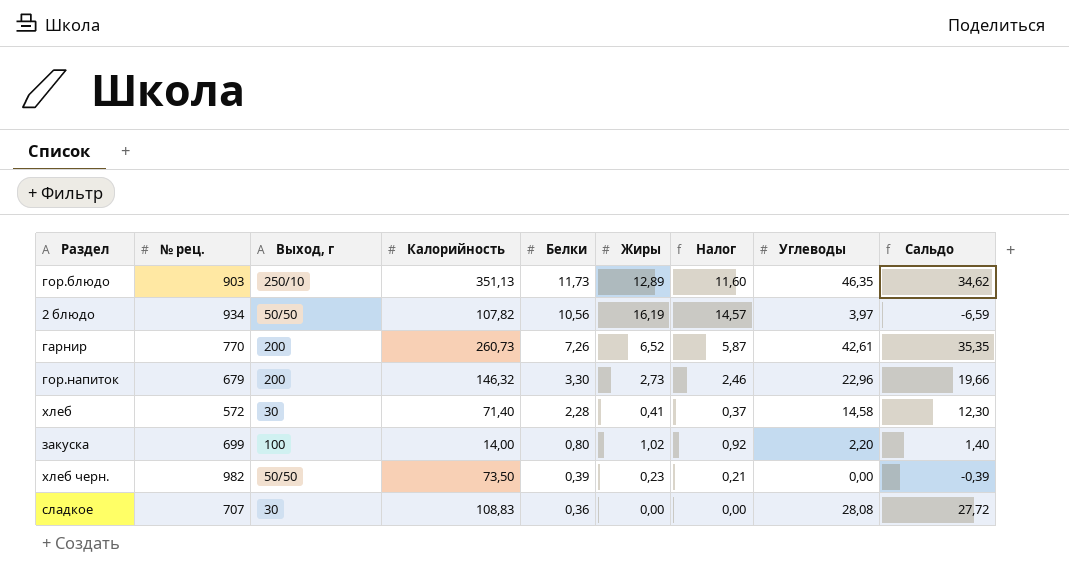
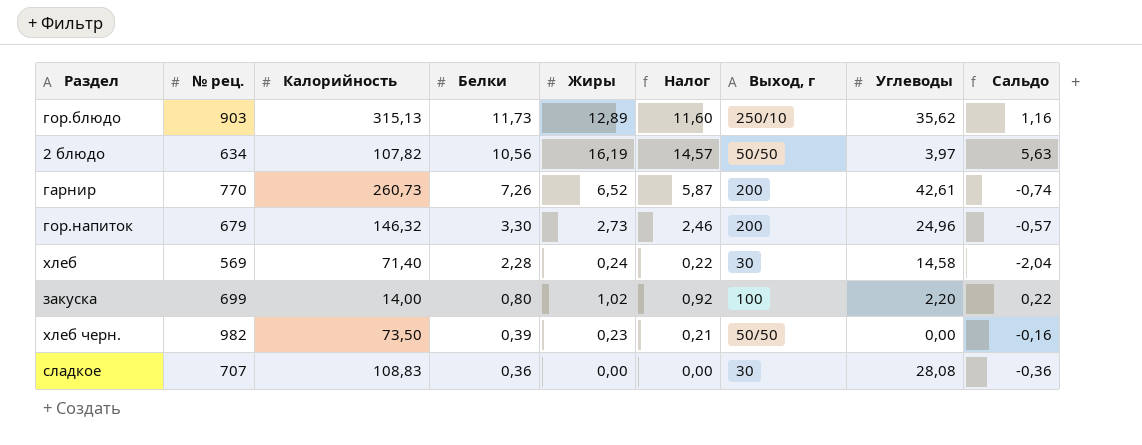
column Выход, г | position: 3 -> 7
column Сальдо | formula: [Углеводы] - [Белки] -> [Жиры] - [Белки]
гор.блюдо | Калорийность: 351,13 -> 315,13
гор.блюдо | Углеводы: 46,35 -> 35,62
2 блюдо | № рец.: 934 -> 634
гор.напиток | Углеводы: 22,96 -> 24,96
хлеб | № рец.: 572 -> 569
хлеб | Жиры: 0,41 -> 0,24
хлеб | Налог: 0,37 -> 0,22

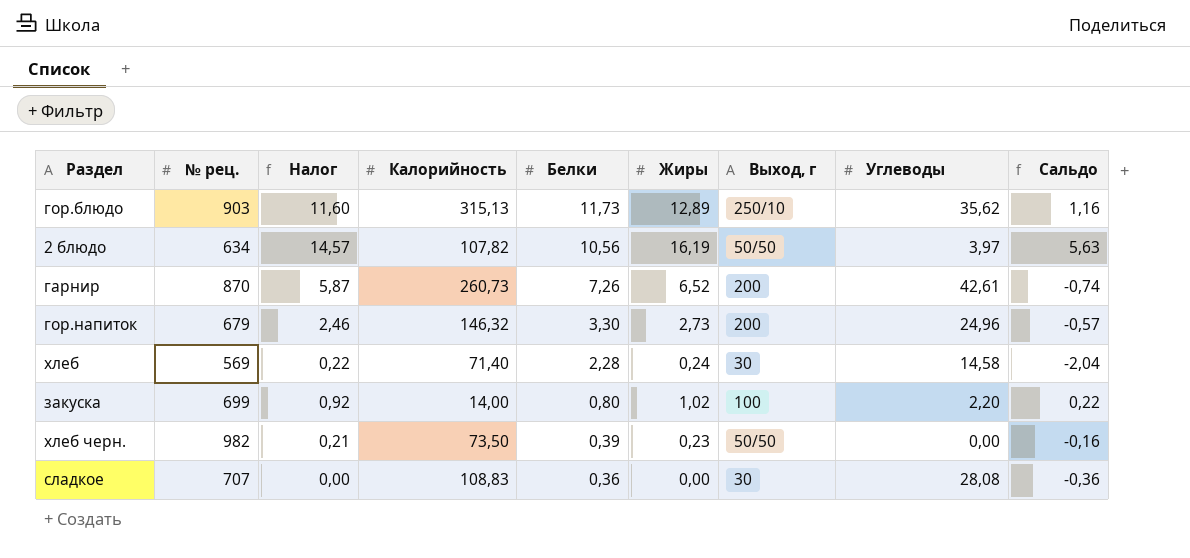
column Налог | position: 6 -> 3
гарнир | № рец.: 770 -> 870

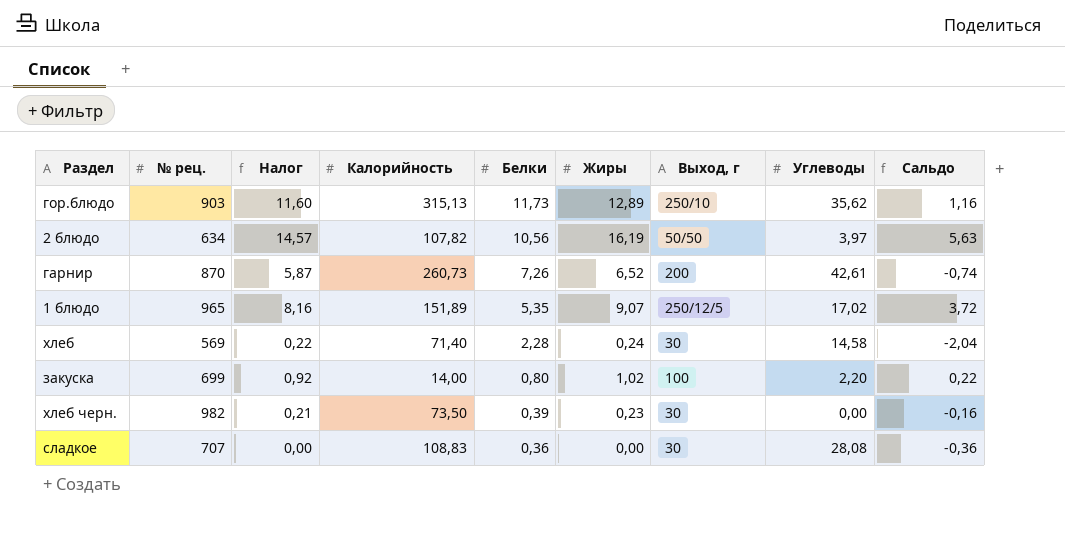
row гор.напиток: 679 | 2,46 | 146,32 | 3,30 | 2,73 | 200 | 24,96 | -0,57 -> none
row 1 блюдо: none -> 965 | 8,16 | 151,89 | 5,35 | 9,07 | 250/12/5 | 17,02 | 3,72
хлеб черн. | Выход, г: 50/50 -> 30

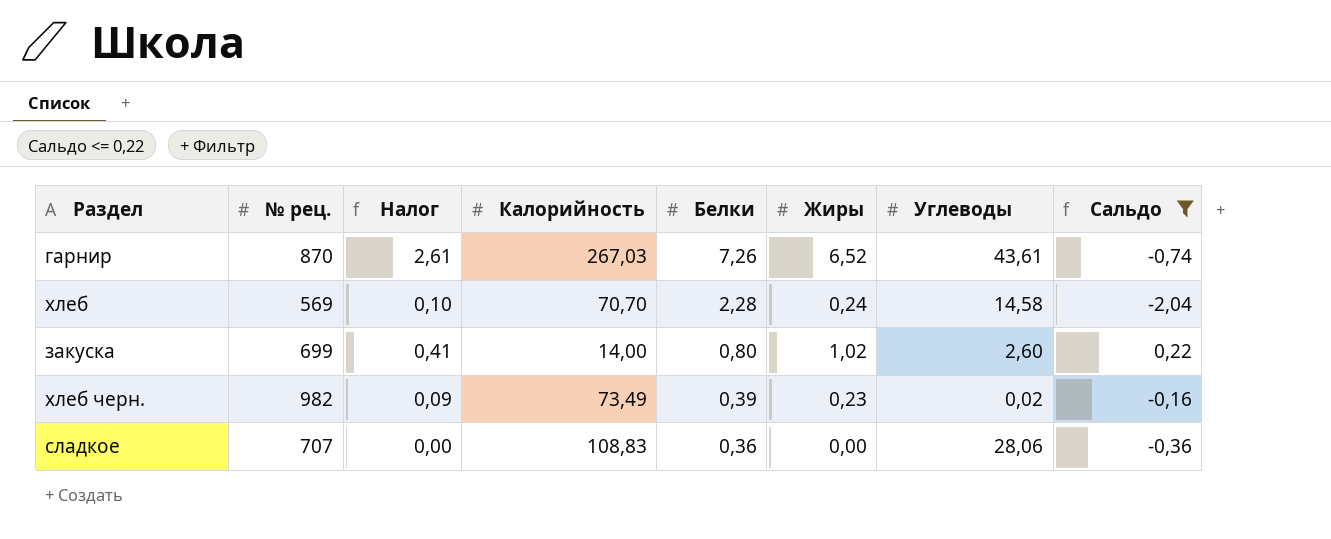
filter: none -> Сальдо <= 0,22
column Выход, г | position: 7 -> none
column Налог | formula: [Жиры] * 0,9 -> [Жиры] * 0,4
гарнир | Калорийность: 260,73 -> 267,03
гарнир | Углеводы: 42,61 -> 43,61
хлеб | Калорийность: 71,40 -> 70,70
закуска | Углеводы: 2,20 -> 2,60
хлеб черн. | Калорийность: 73,50 -> 73,49
хлеб черн. | Углеводы: 0,00 -> 0,02
сладкое | Углеводы: 28,08 -> 28,06

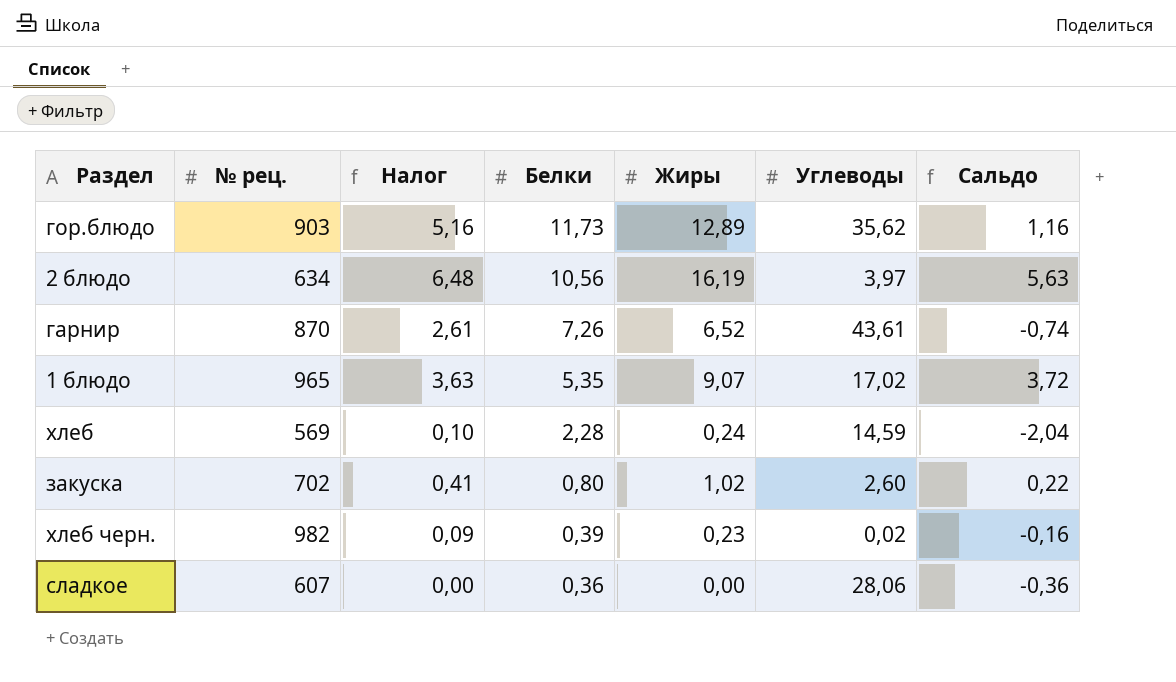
filter: Сальдо <= 0,22 -> none
column Калорийность | position: 4 -> none
хлеб | Углеводы: 14,58 -> 14,59
закуска | № рец.: 699 -> 702
сладкое | № рец.: 707 -> 607

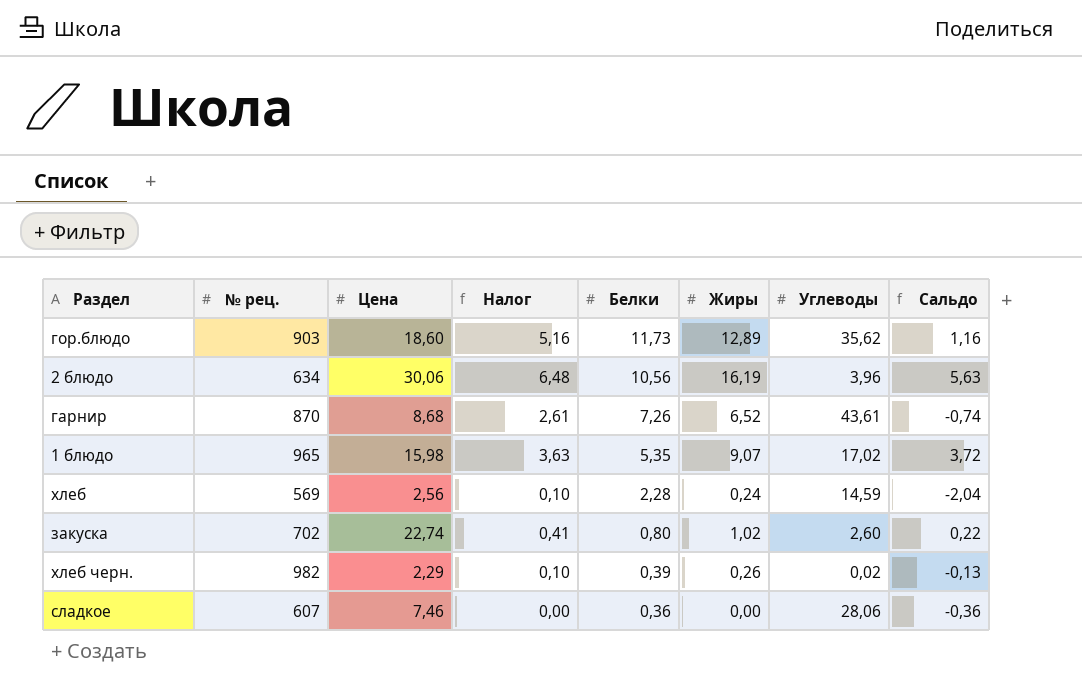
column Цена | position: none -> 3
2 блюдо | Углеводы: 3,97 -> 3,96
хлеб черн. | Налог: 0,09 -> 0,10
хлеб черн. | Жиры: 0,23 -> 0,26
хлеб черн. | Сальдо: -0,16 -> -0,13

